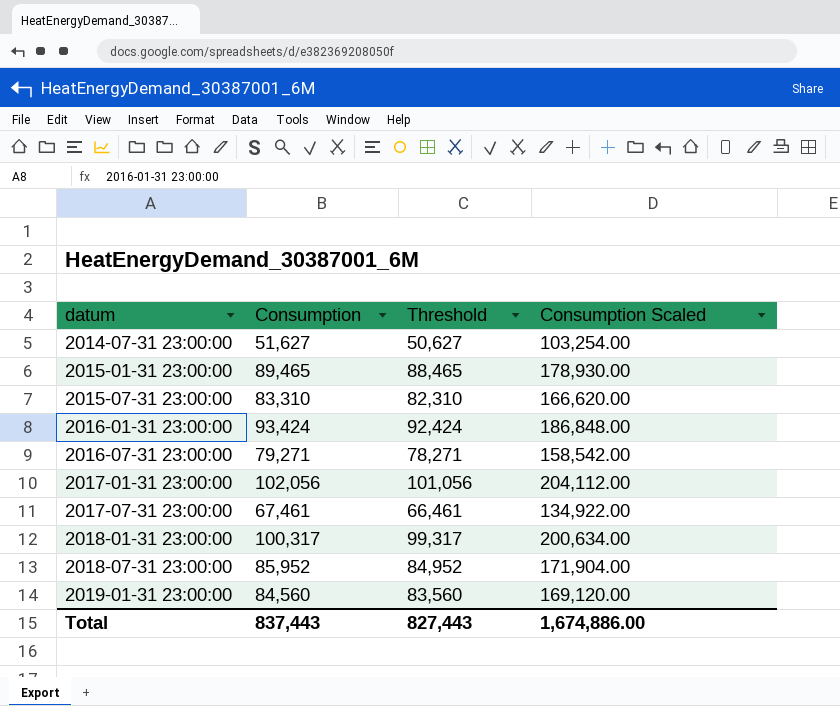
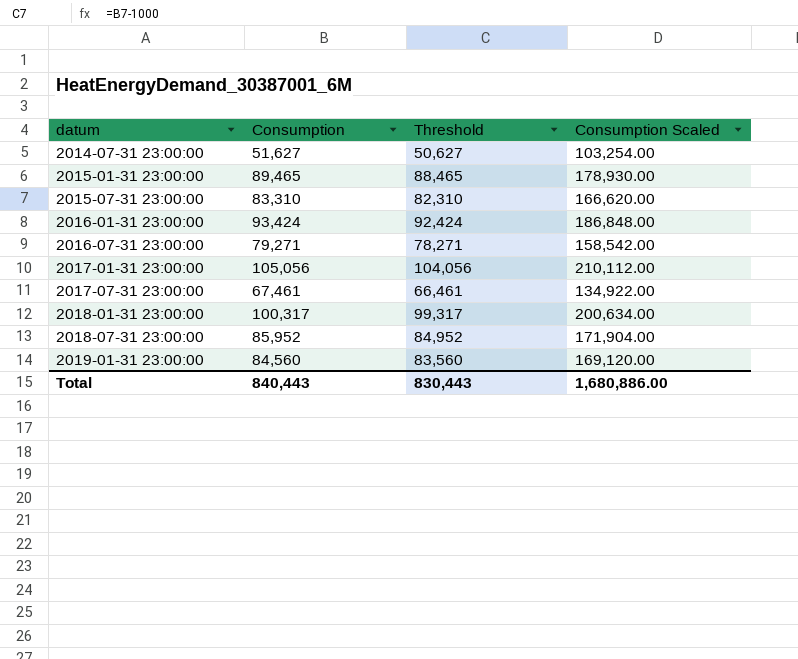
2017-01-31 23:00:00 | Consumption: 102,056 -> 105,056
2017-01-31 23:00:00 | Threshold: 101,056 -> 104,056
2017-01-31 23:00:00 | Consumption Scaled: 204,112.00 -> 210,112.00
Total | Consumption: 837,443 -> 840,443
Total | Threshold: 827,443 -> 830,443
Total | Consumption Scaled: 1,674,886.00 -> 1,680,886.00

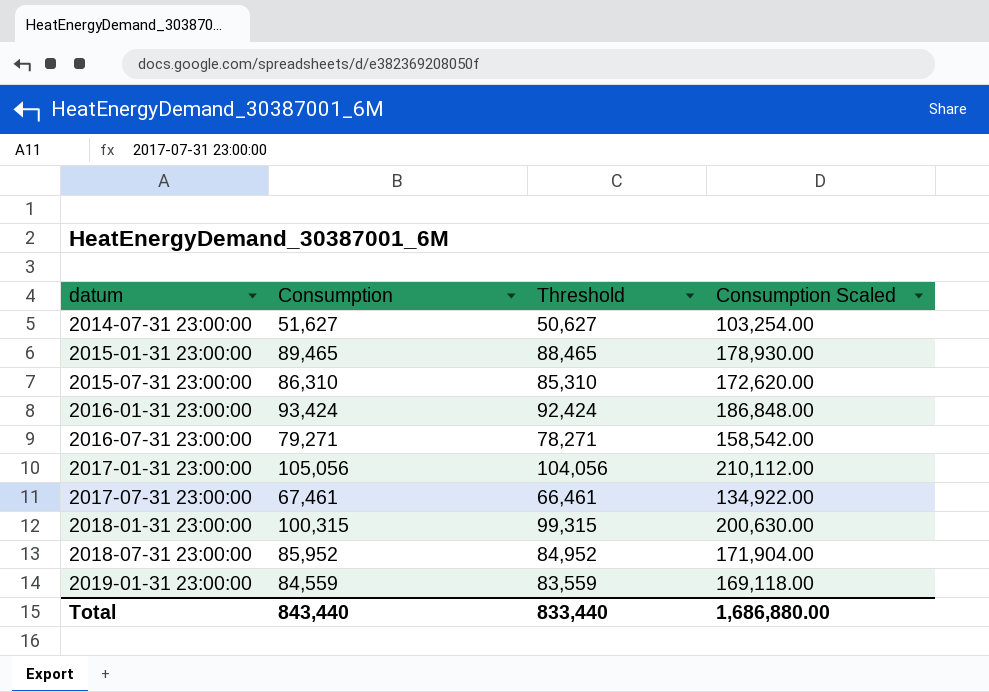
2015-07-31 23:00:00 | Consumption: 83,310 -> 86,310
2015-07-31 23:00:00 | Threshold: 82,310 -> 85,310
2015-07-31 23:00:00 | Consumption Scaled: 166,620.00 -> 172,620.00
2018-01-31 23:00:00 | Consumption: 100,317 -> 100,315
2018-01-31 23:00:00 | Threshold: 99,317 -> 99,315
2018-01-31 23:00:00 | Consumption Scaled: 200,634.00 -> 200,630.00
2019-01-31 23:00:00 | Consumption: 84,560 -> 84,559
2019-01-31 23:00:00 | Threshold: 83,560 -> 83,559
2019-01-31 23:00:00 | Consumption Scaled: 169,120.00 -> 169,118.00
Total | Consumption: 840,443 -> 843,440
Total | Threshold: 830,443 -> 833,440
Total | Consumption Scaled: 1,680,886.00 -> 1,686,880.00

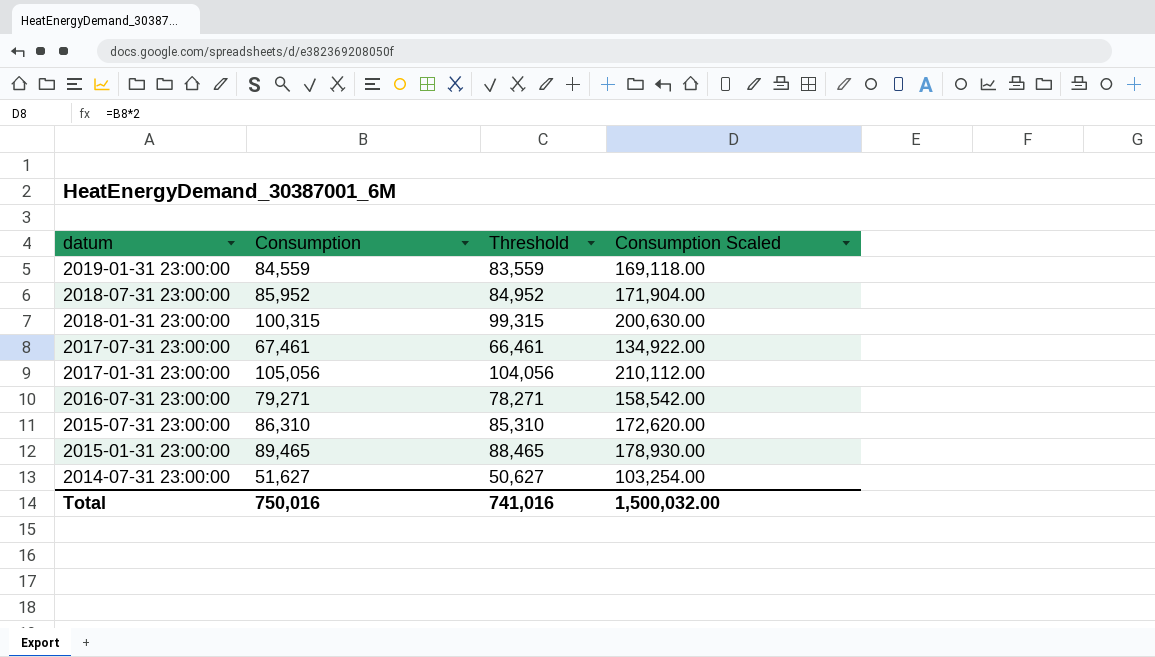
row order: datum ascending -> datum descending
row 2016-01-31 23:00:00: 93,424 | 92,424 | 186,848.00 -> none
Total | Consumption: 843,440 -> 750,016
Total | Threshold: 833,440 -> 741,016
Total | Consumption Scaled: 1,686,880.00 -> 1,500,032.00

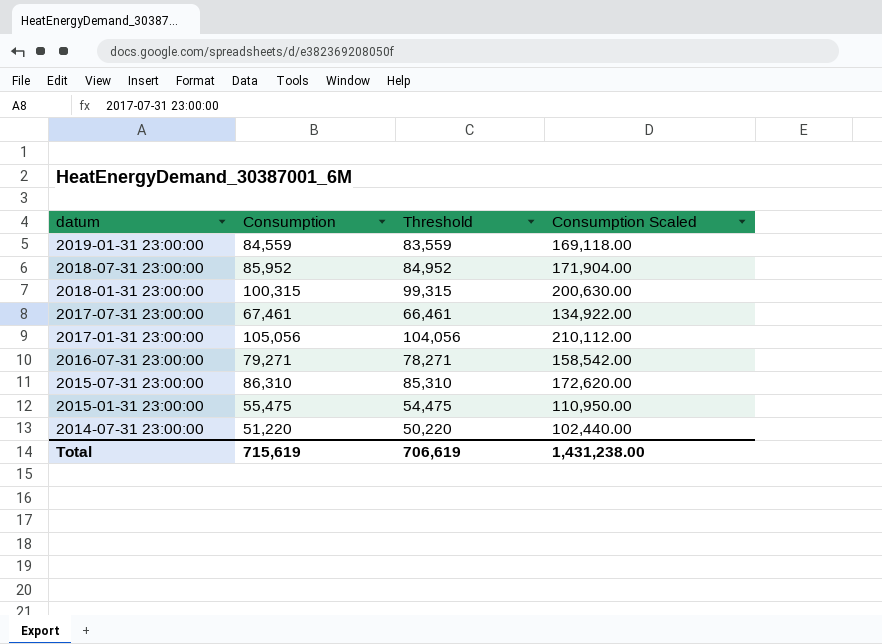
2015-01-31 23:00:00 | Consumption: 89,465 -> 55,475
2015-01-31 23:00:00 | Threshold: 88,465 -> 54,475
2015-01-31 23:00:00 | Consumption Scaled: 178,930.00 -> 110,950.00
2014-07-31 23:00:00 | Consumption: 51,627 -> 51,220
2014-07-31 23:00:00 | Threshold: 50,627 -> 50,220
2014-07-31 23:00:00 | Consumption Scaled: 103,254.00 -> 102,440.00
Total | Consumption: 750,016 -> 715,619
Total | Threshold: 741,016 -> 706,619
Total | Consumption Scaled: 1,500,032.00 -> 1,431,238.00

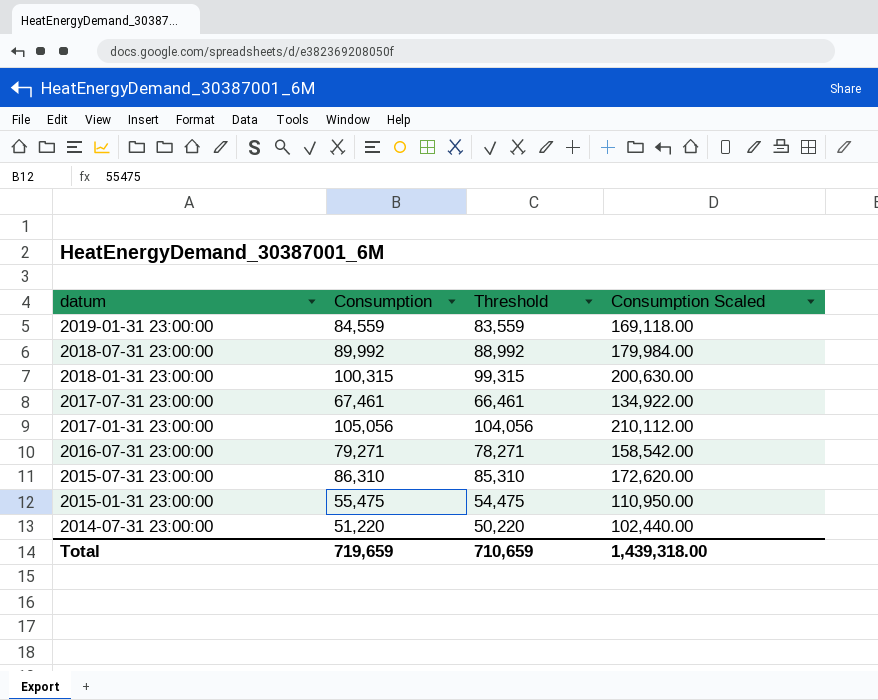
2018-07-31 23:00:00 | Consumption: 85,952 -> 89,992
2018-07-31 23:00:00 | Threshold: 84,952 -> 88,992
2018-07-31 23:00:00 | Consumption Scaled: 171,904.00 -> 179,984.00
Total | Consumption: 715,619 -> 719,659
Total | Threshold: 706,619 -> 710,659
Total | Consumption Scaled: 1,431,238.00 -> 1,439,318.00

